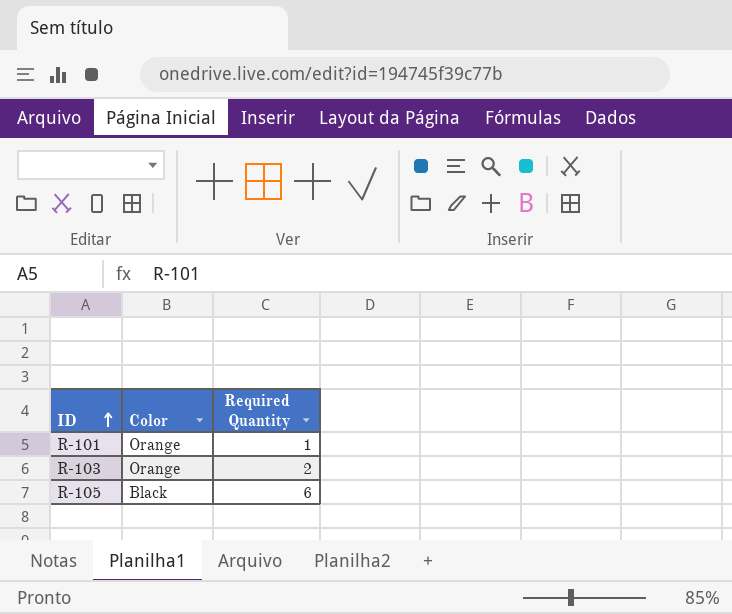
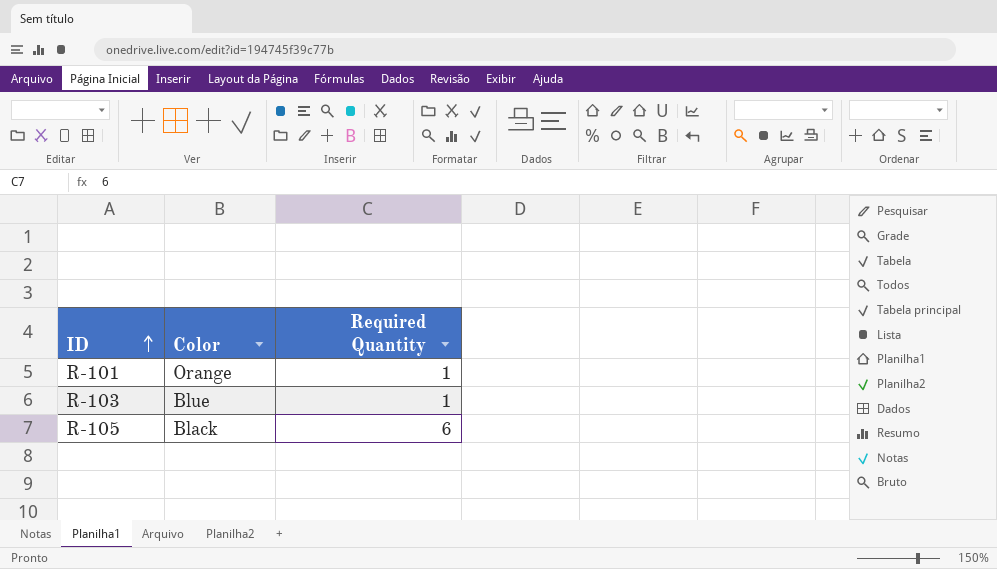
R-103 | Color: Orange -> Blue
R-103 | Required Quantity: 2 -> 1

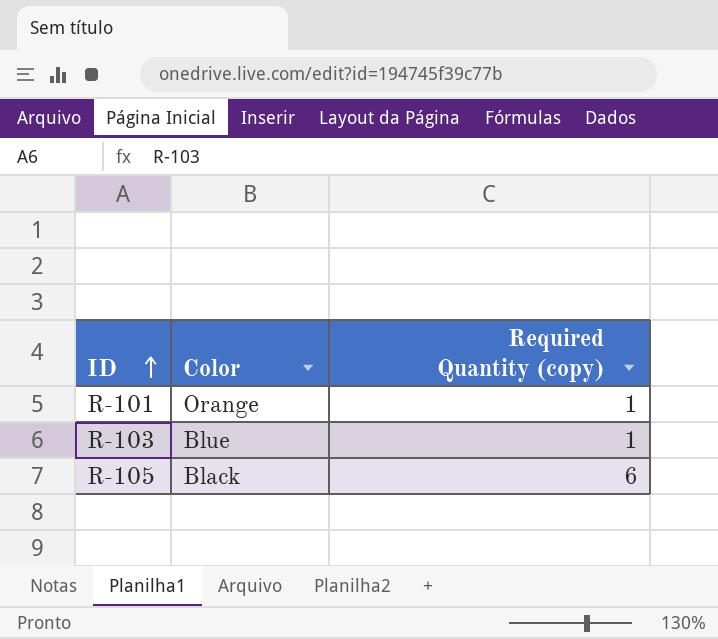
column name: Required Quantity -> Required Quantity (copy)

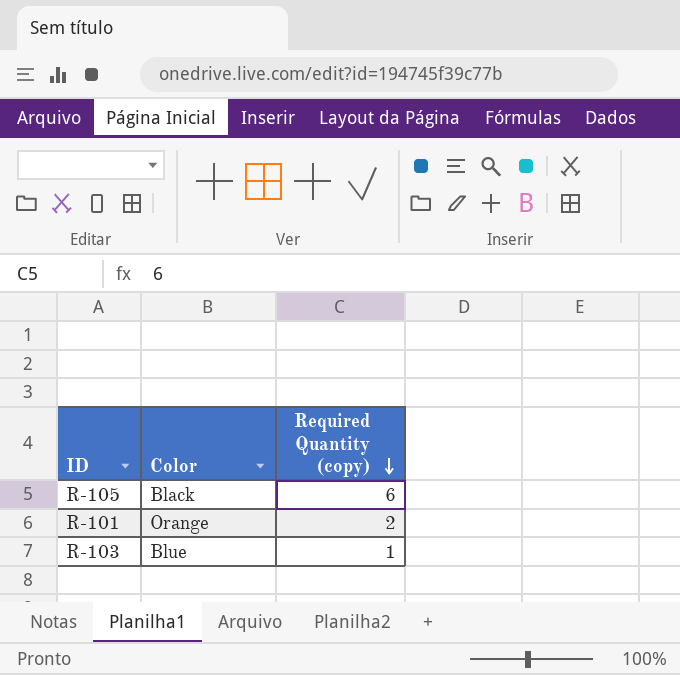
row order: ID ascending -> Required Quantity (copy) descending
R-101 | Required Quantity (copy): 1 -> 2

